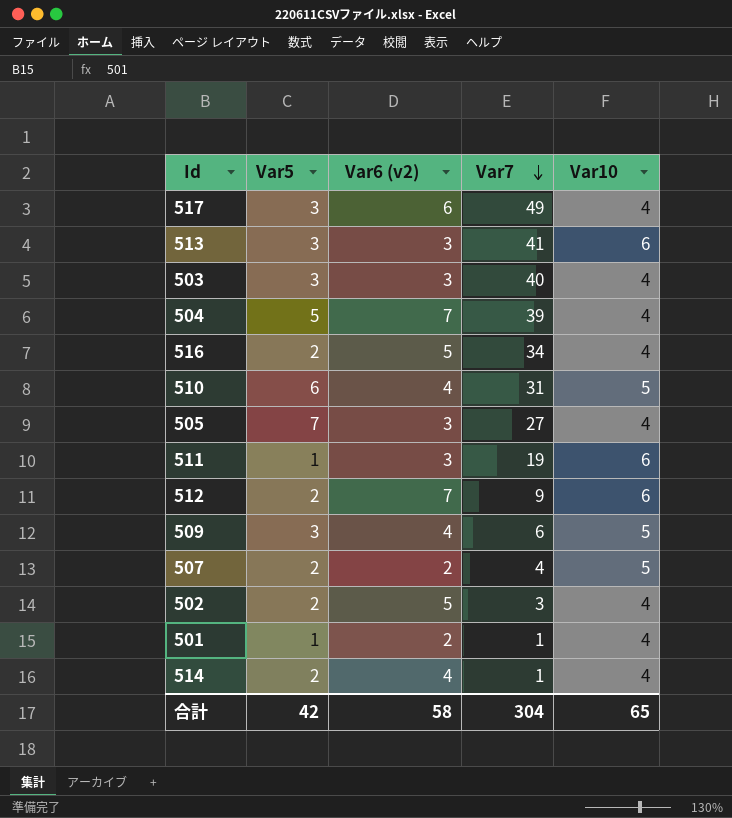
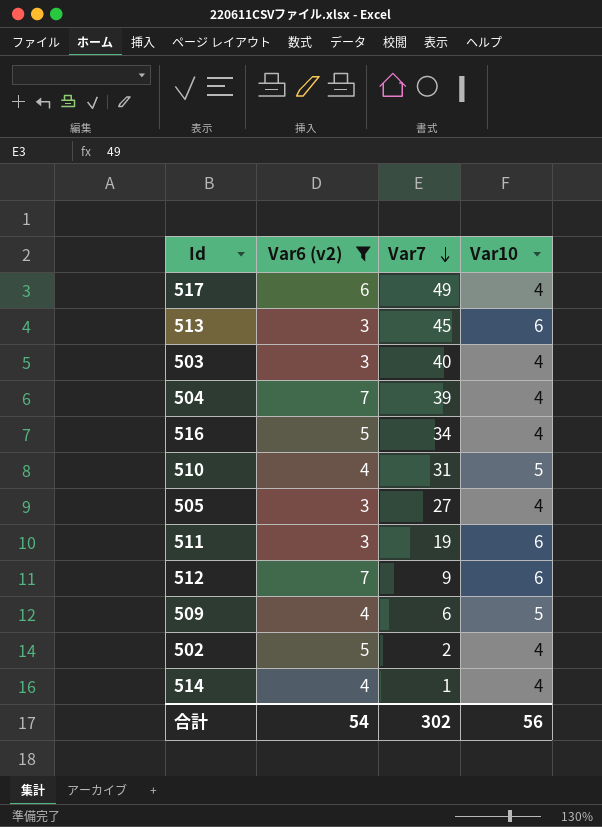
filter: none -> Var6 (v2) != 2
column Var5 | position: 2 -> none
513 | Var7: 41 -> 45
502 | Var7: 3 -> 2
合計 | Var6 (v2): 58 -> 54
合計 | Var7: 304 -> 302
合計 | Var10: 65 -> 56

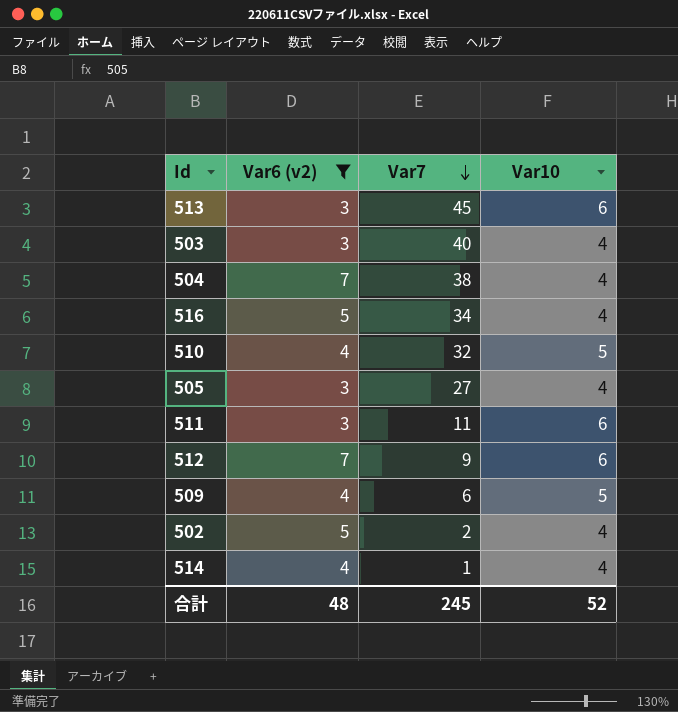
row 517: 6 | 49 | 4 -> none
504 | Var7: 39 -> 38
510 | Var7: 31 -> 32
511 | Var7: 19 -> 11
合計 | Var6 (v2): 54 -> 48
合計 | Var7: 302 -> 245
合計 | Var10: 56 -> 52

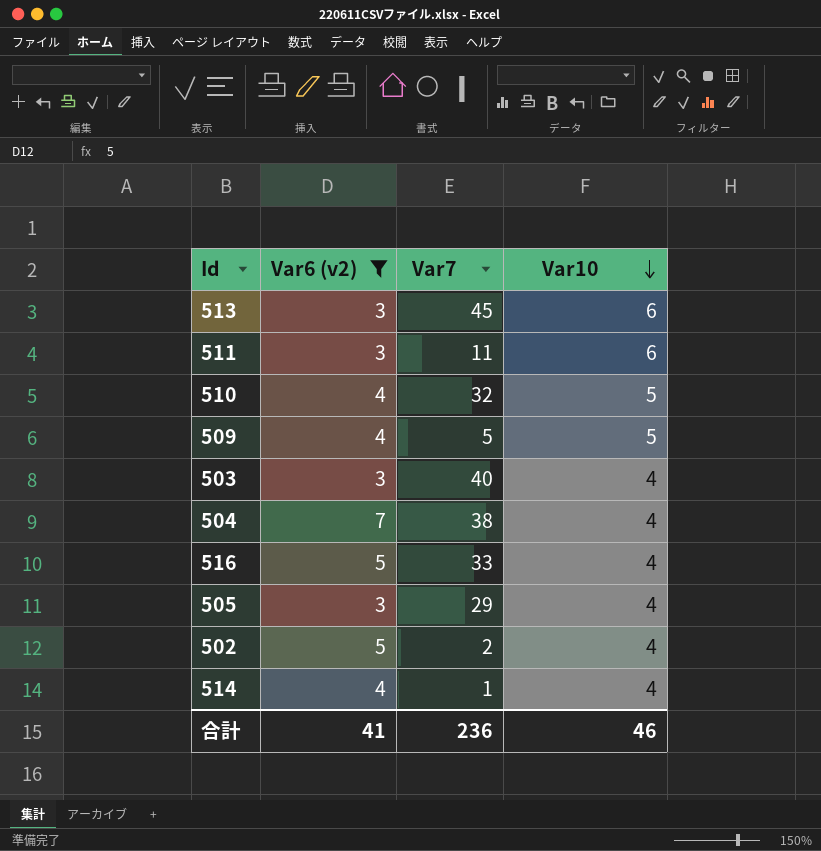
row order: Var7 descending -> Var10 descending
row 512: 7 | 9 | 6 -> none
509 | Var7: 6 -> 5
516 | Var7: 34 -> 33
505 | Var7: 27 -> 29
合計 | Var6 (v2): 48 -> 41
合計 | Var7: 245 -> 236
合計 | Var10: 52 -> 46

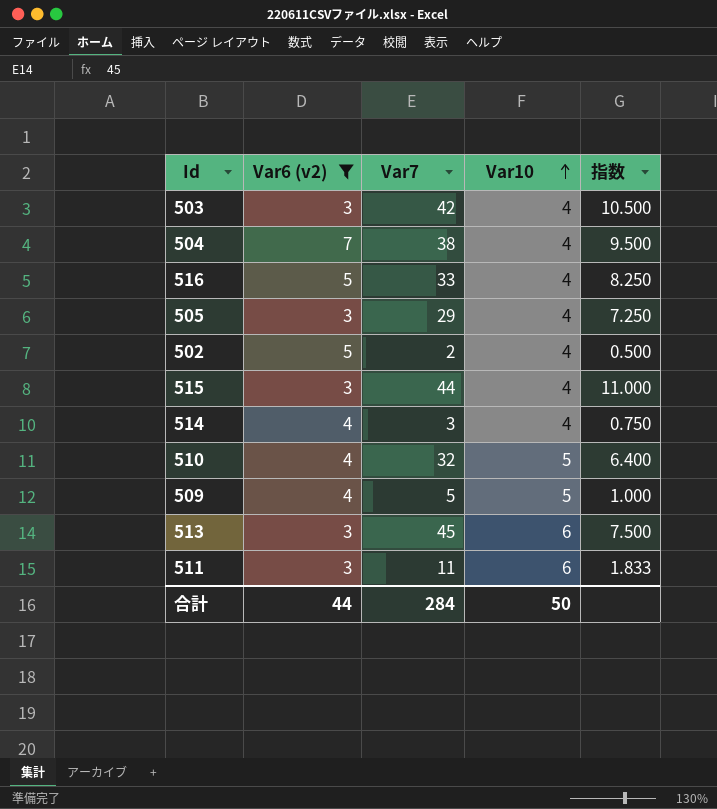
row order: Var10 descending -> Var10 ascending
column 指数 | formula: none -> [Var7] / [Var10]
503 | Var7: 40 -> 42
row 515: none -> 3 | 44 | 4 | 11.000
514 | Var7: 1 -> 3
合計 | Var6 (v2): 41 -> 44
合計 | Var7: 236 -> 284
合計 | Var10: 46 -> 50

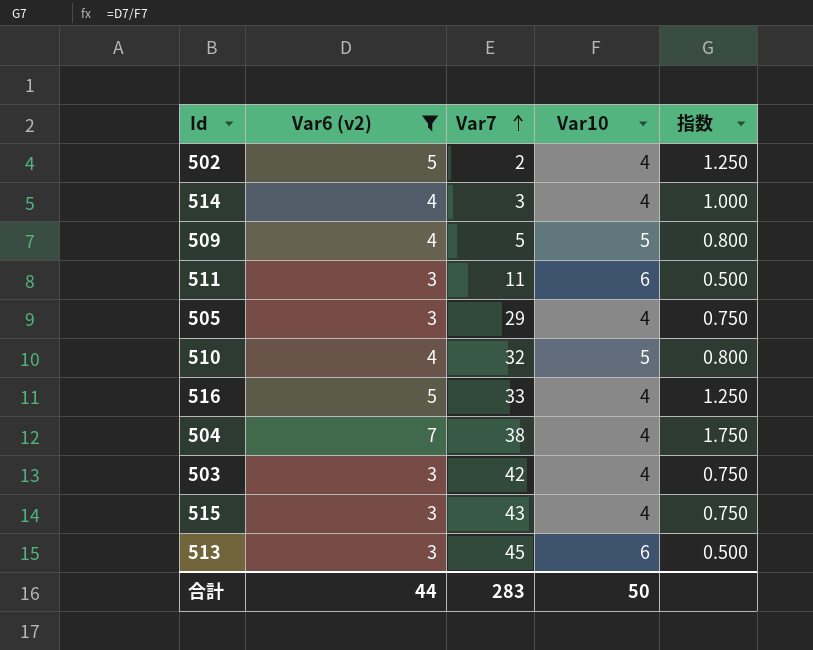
row order: Var10 ascending -> Var7 ascending
column 指数 | formula: [Var7] / [Var10] -> [Var6 (v2)] / [Var10]
515 | Var7: 44 -> 43
合計 | Var7: 284 -> 283

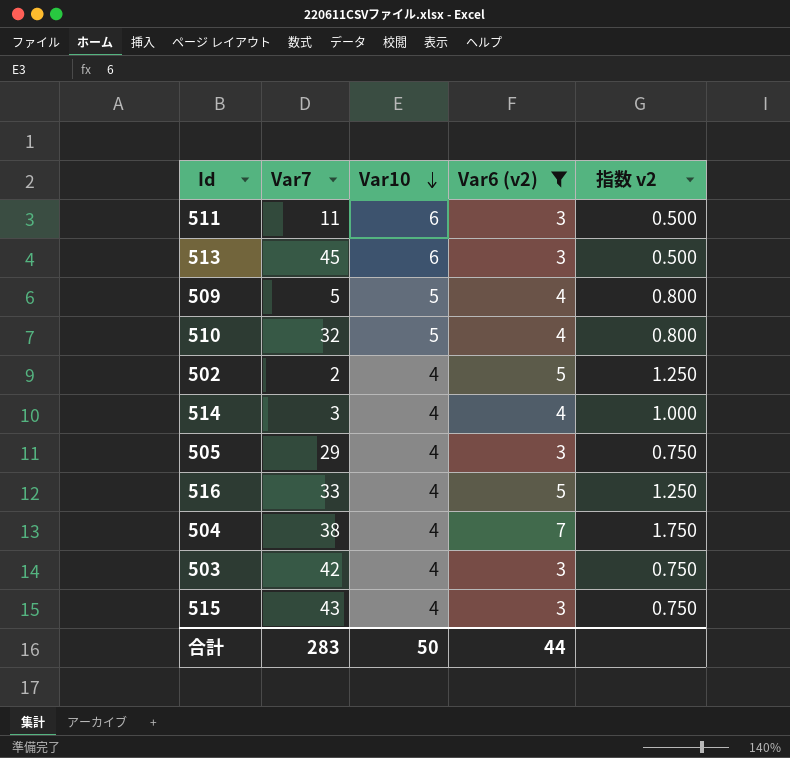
row order: Var7 ascending -> Var10 descending
column Var6 (v2) | position: 2 -> 4
column name: 指数 -> 指数 v2

